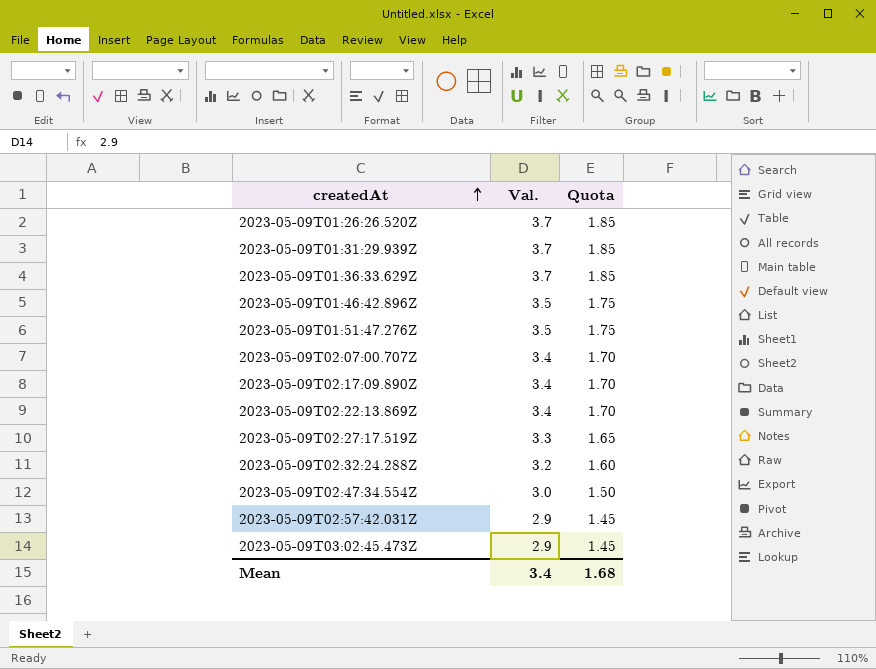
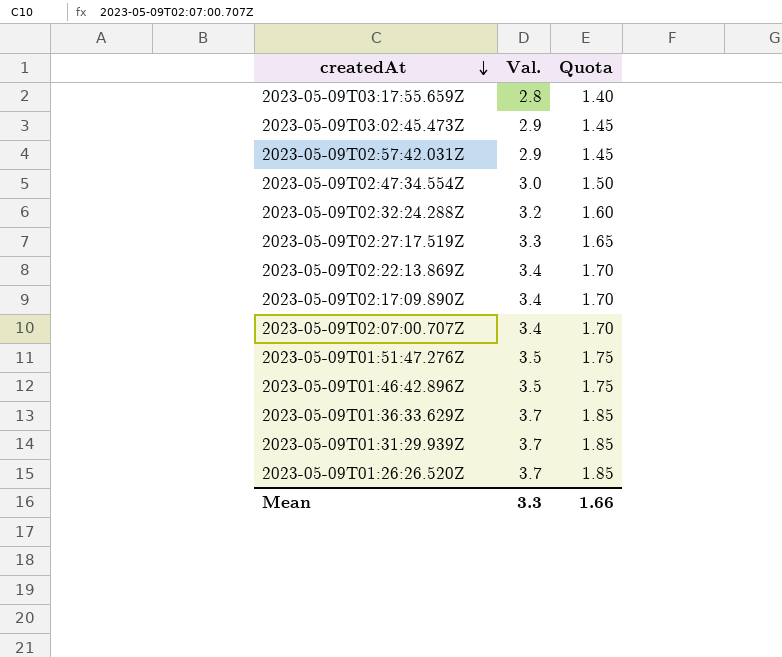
row order: createdAt ascending -> createdAt descending
row 2023-05-09T03:17:55.659Z: none -> 2.8 | 1.40
Mean | Val.: 3.4 -> 3.3
Mean | Quota: 1.68 -> 1.66

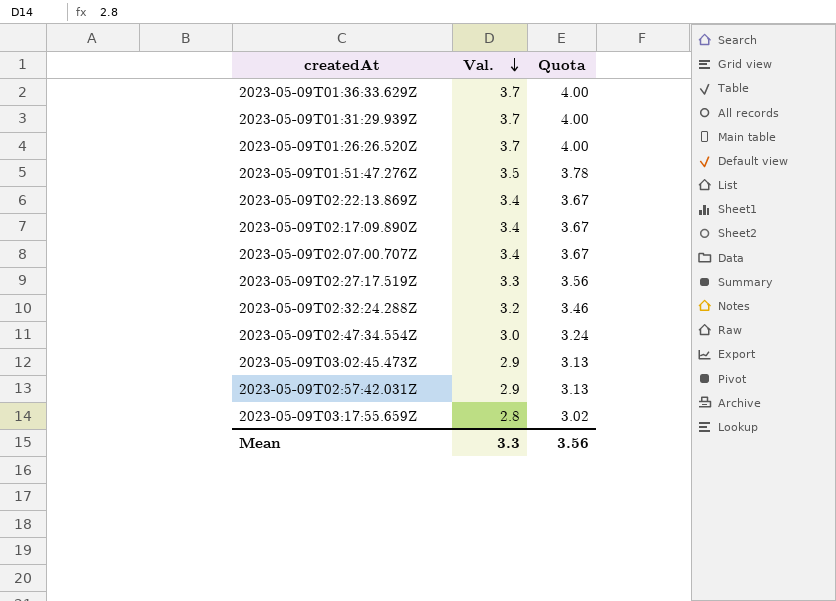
row order: createdAt descending -> Val. descending
column Quota | formula: [Val.] * 0.5 -> [Val.] * 1.08
row 2023-05-09T01:46:42.896Z: 3.5 | 1.75 -> none
Mean | Quota: 1.66 -> 3.56

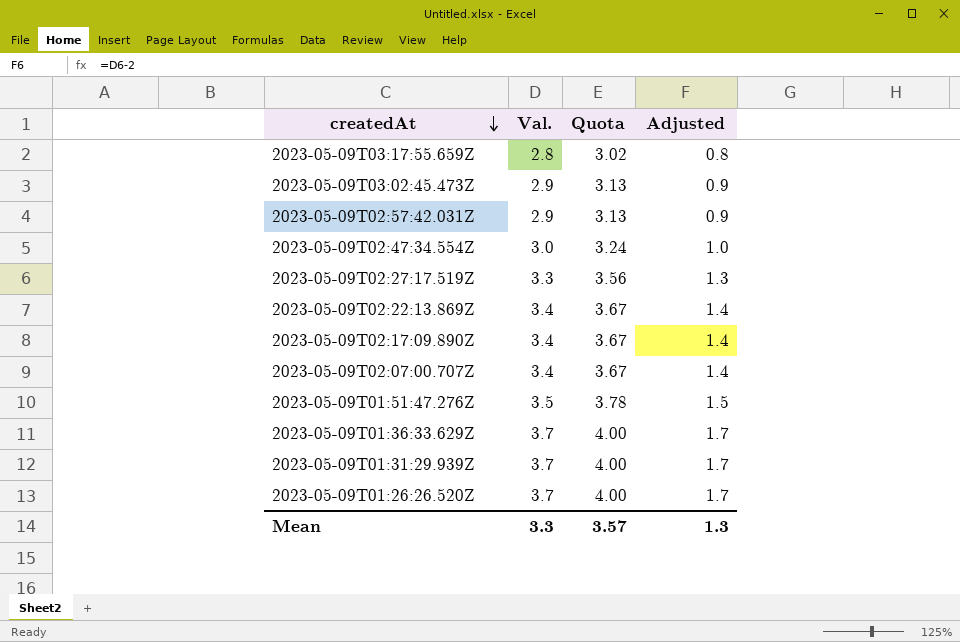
row order: Val. descending -> createdAt descending
column Adjusted | formula: none -> [Val.] - 2
row 2023-05-09T02:32:24.288Z: 3.2 | 3.46 -> none
Mean | Quota: 3.56 -> 3.57

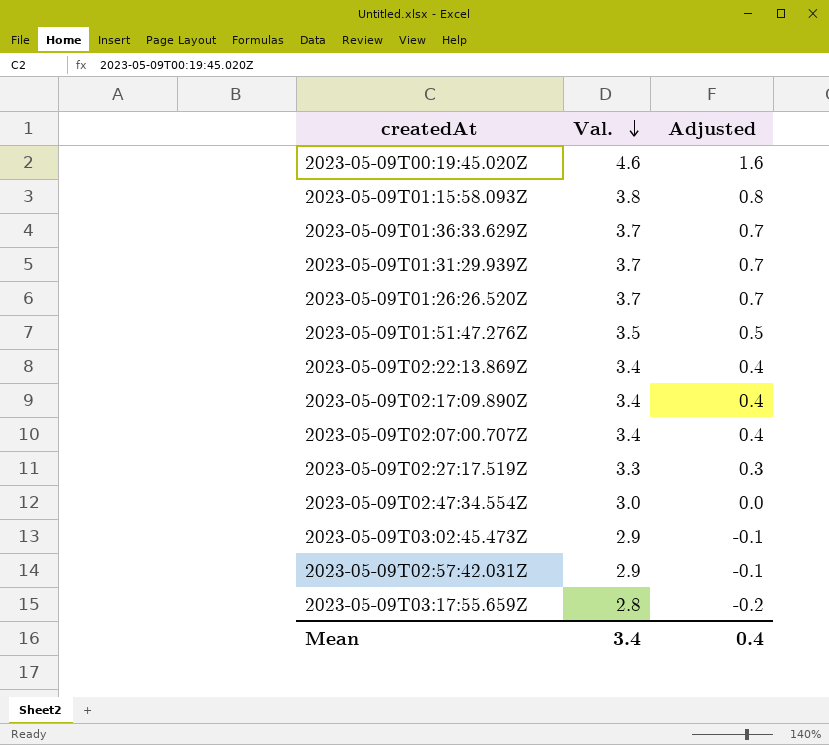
row order: createdAt descending -> Val. descending
column Quota | formula: [Val.] * 1.08 -> none
column Adjusted | formula: [Val.] - 2 -> [Val.] - 3
row 2023-05-09T00:19:45.020Z: none -> 4.6 | 1.6
row 2023-05-09T01:15:58.093Z: none -> 3.8 | 0.8
Mean | Val.: 3.3 -> 3.4
Mean | Adjusted: 1.3 -> 0.4

